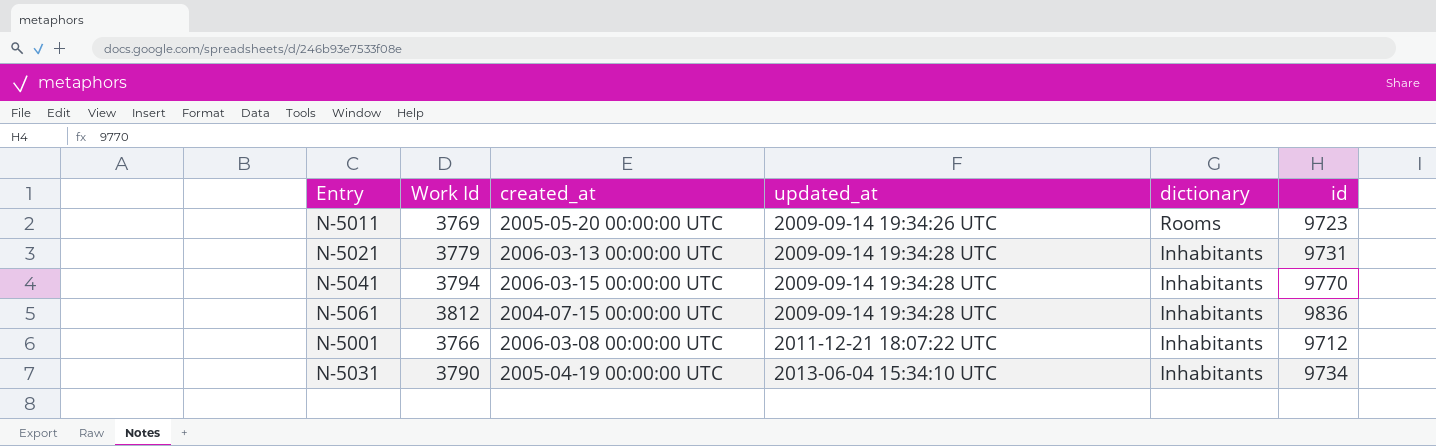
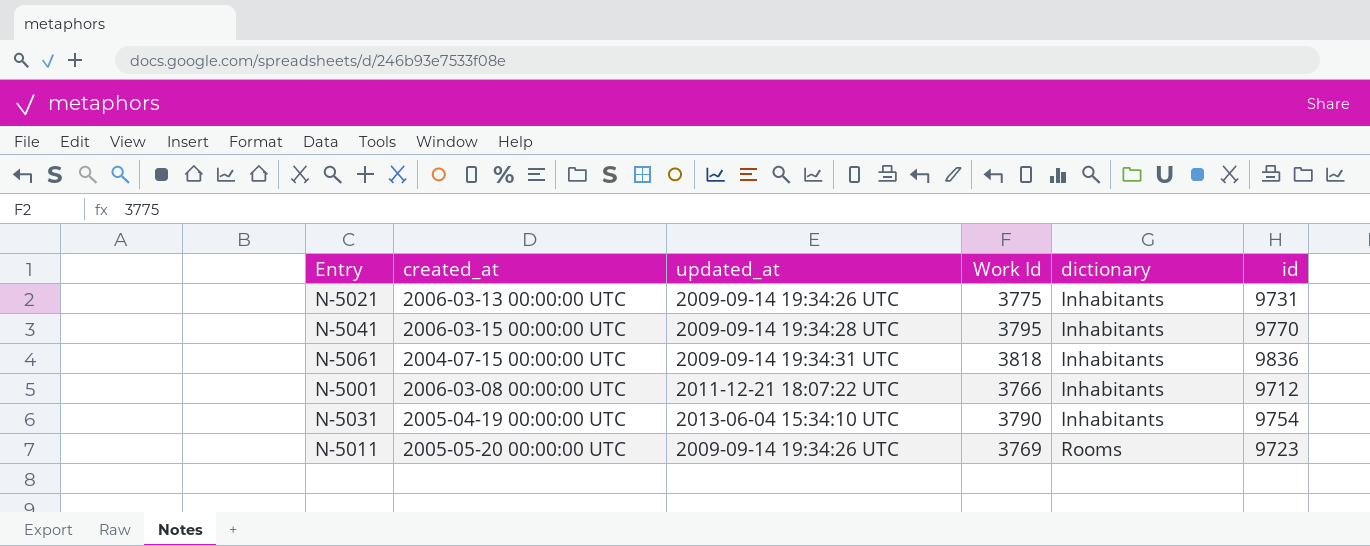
row order: updated_at ascending -> dictionary ascending
column Work Id | position: 2 -> 4
N-5021 | updated_at: 2009-09-14 19:34:28 UTC -> 2009-09-14 19:34:26 UTC
N-5021 | Work Id: 3779 -> 3775
N-5041 | Work Id: 3794 -> 3795
N-5061 | updated_at: 2009-09-14 19:34:28 UTC -> 2009-09-14 19:34:31 UTC
N-5061 | Work Id: 3812 -> 3818
N-5031 | id: 9734 -> 9754

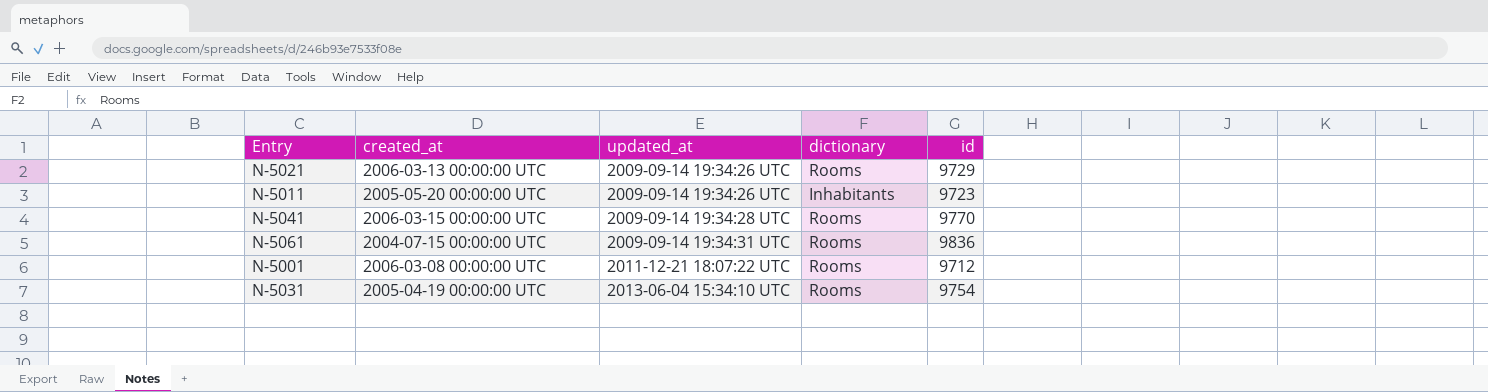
row order: dictionary ascending -> updated_at ascending
column Work Id | position: 4 -> none
N-5021 | dictionary: Inhabitants -> Rooms
N-5021 | id: 9731 -> 9729
N-5011 | dictionary: Rooms -> Inhabitants
N-5041 | dictionary: Inhabitants -> Rooms
N-5061 | dictionary: Inhabitants -> Rooms
N-5001 | dictionary: Inhabitants -> Rooms
N-5031 | dictionary: Inhabitants -> Rooms

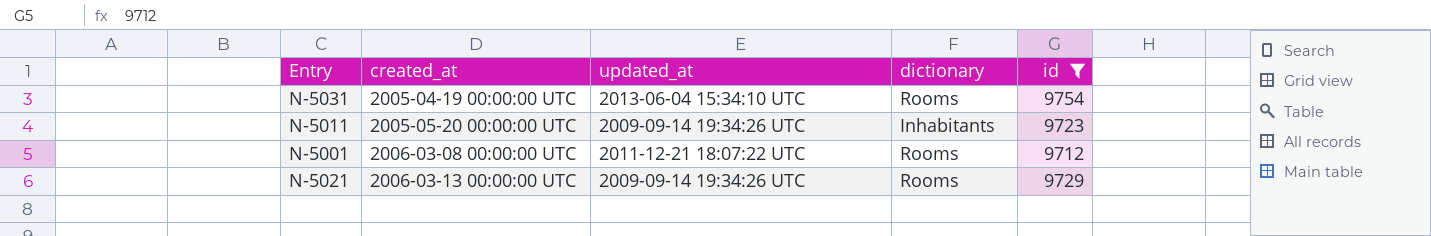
filter: none -> id <= 9754
row order: updated_at ascending -> created_at ascending

